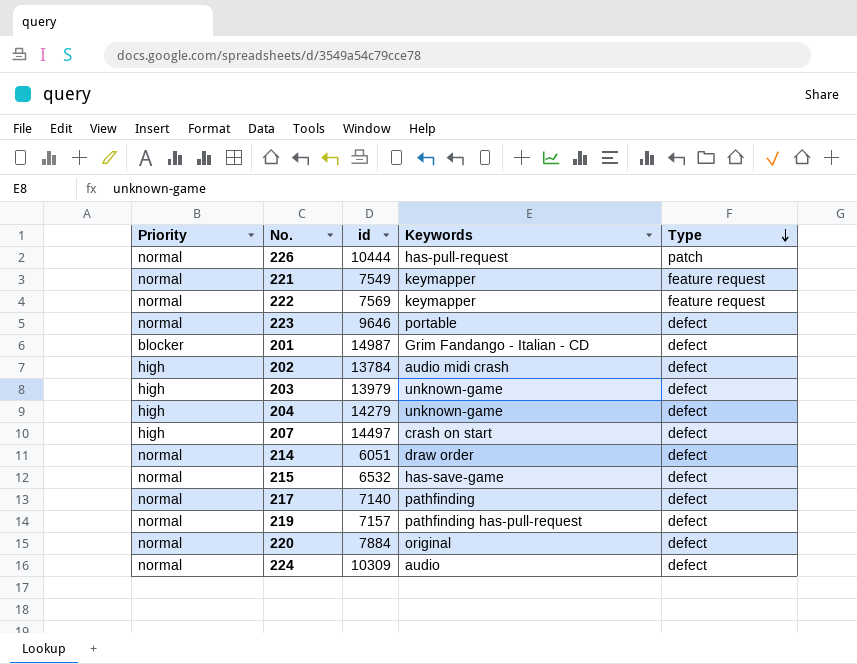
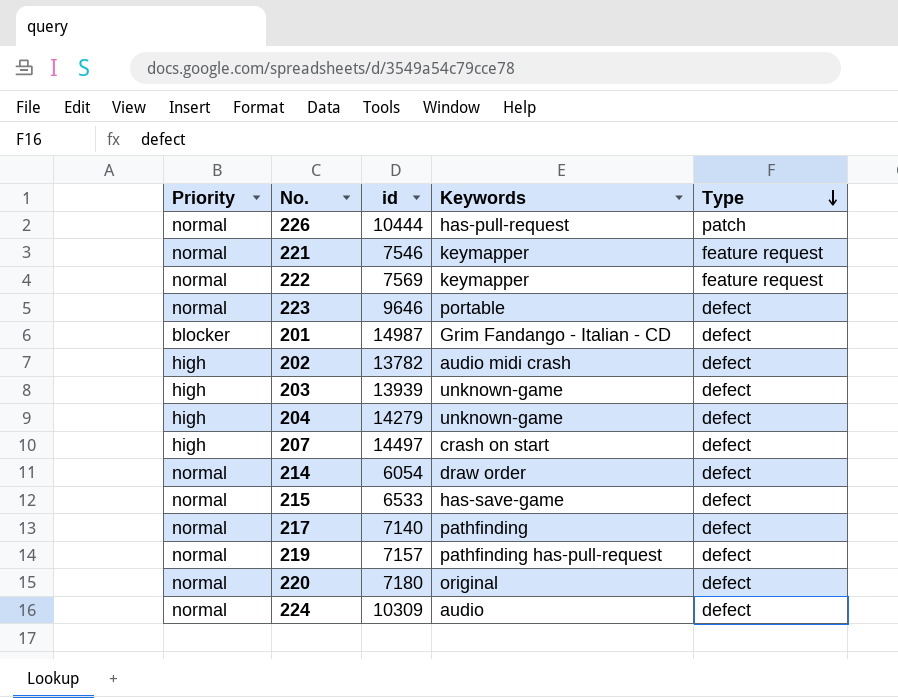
221 | id: 7549 -> 7546
202 | id: 13784 -> 13782
203 | id: 13979 -> 13939
214 | id: 6051 -> 6054
215 | id: 6532 -> 6533
220 | id: 7884 -> 7180

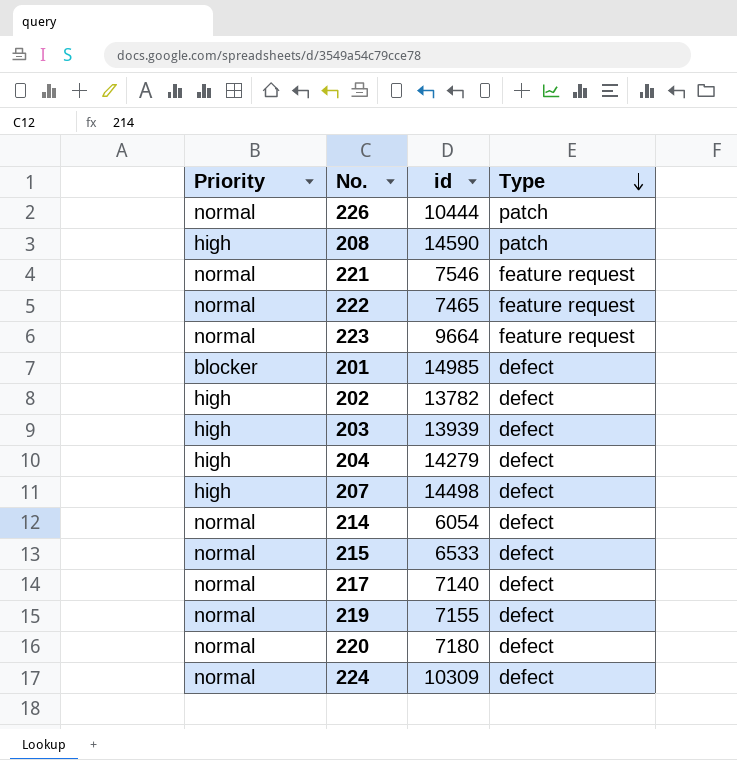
column Keywords | position: 4 -> none
row 208: none -> high | 14590 | patch
222 | id: 7569 -> 7465
223 | id: 9646 -> 9664
223 | Type: defect -> feature request
201 | id: 14987 -> 14985
207 | id: 14497 -> 14498
219 | id: 7157 -> 7155

